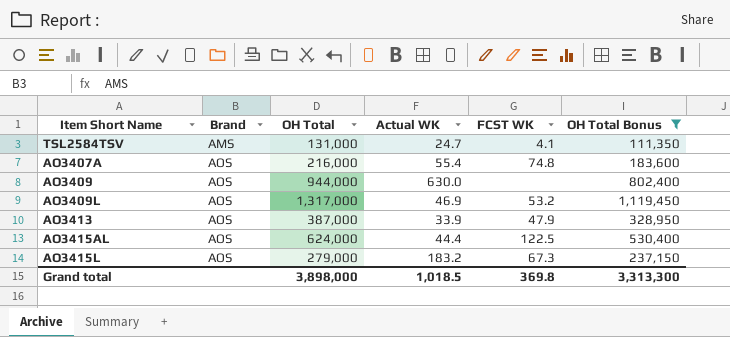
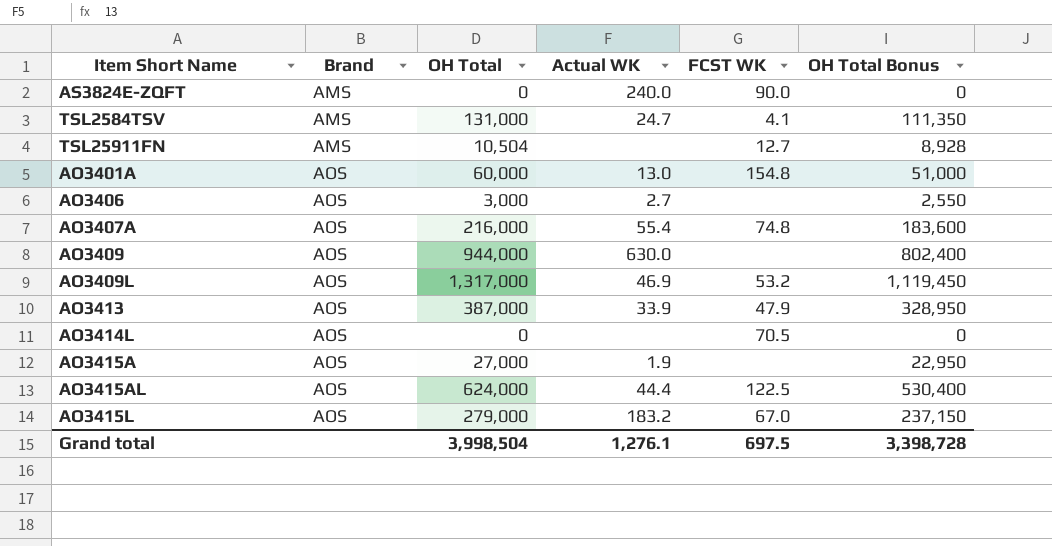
filter: OH Total Bonus >= 111,350 -> none
AO3415L | FCST WK: 67.3 -> 67.0
Grand total | OH Total: 3,898,000 -> 3,998,504
Grand total | Actual WK: 1,018.5 -> 1,276.1
Grand total | FCST WK: 369.8 -> 697.5
Grand total | OH Total Bonus: 3,313,300 -> 3,398,728

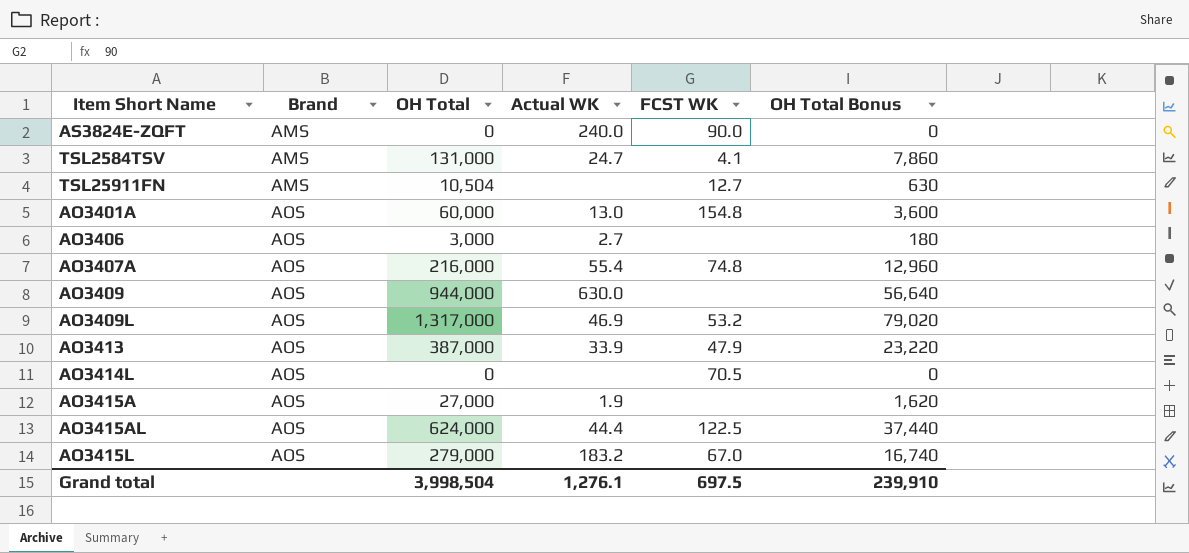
column OH Total Bonus | formula: [OH Total] * 0.85 -> [OH Total] * 0.06
Grand total | OH Total Bonus: 3,398,728 -> 239,910

